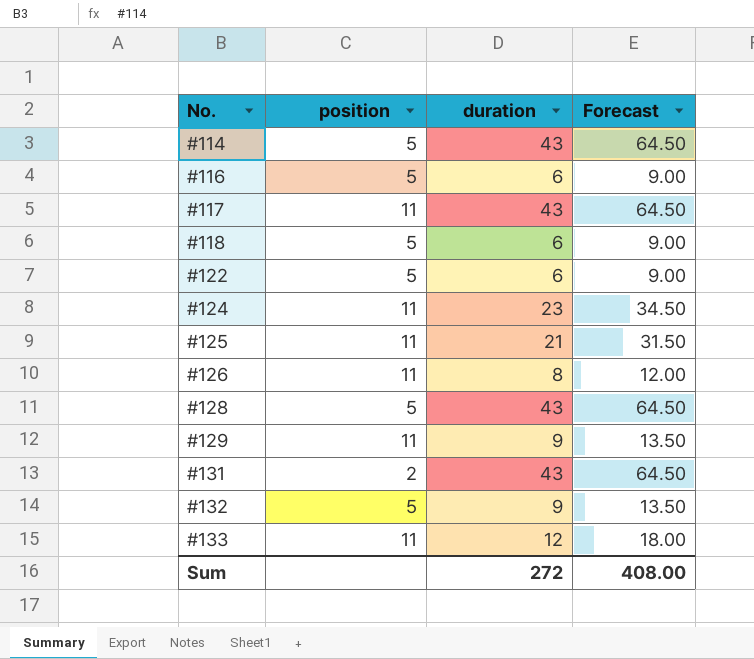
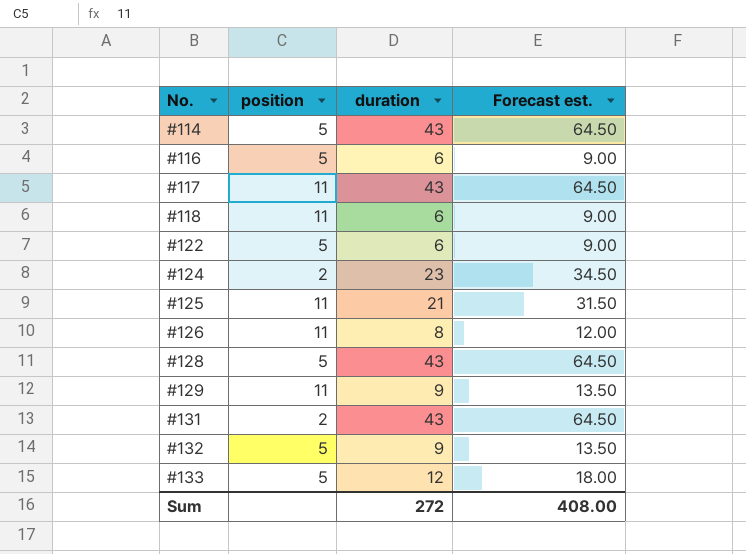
column name: Forecast -> Forecast est.
#118 | position: 5 -> 11
#124 | position: 11 -> 2
#133 | position: 11 -> 5

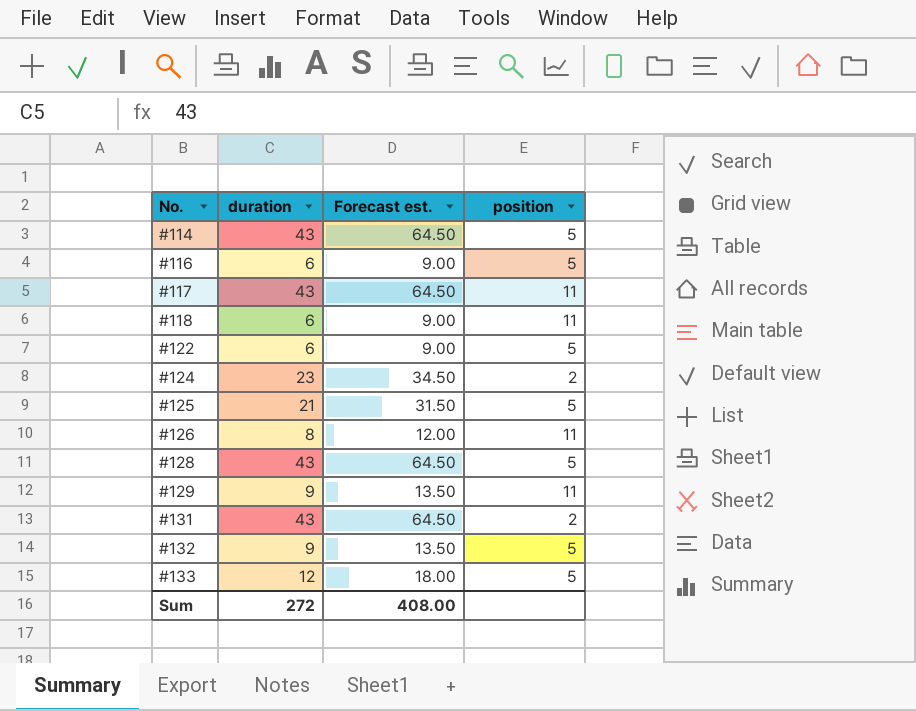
column position | position: 2 -> 4
#125 | position: 11 -> 5

